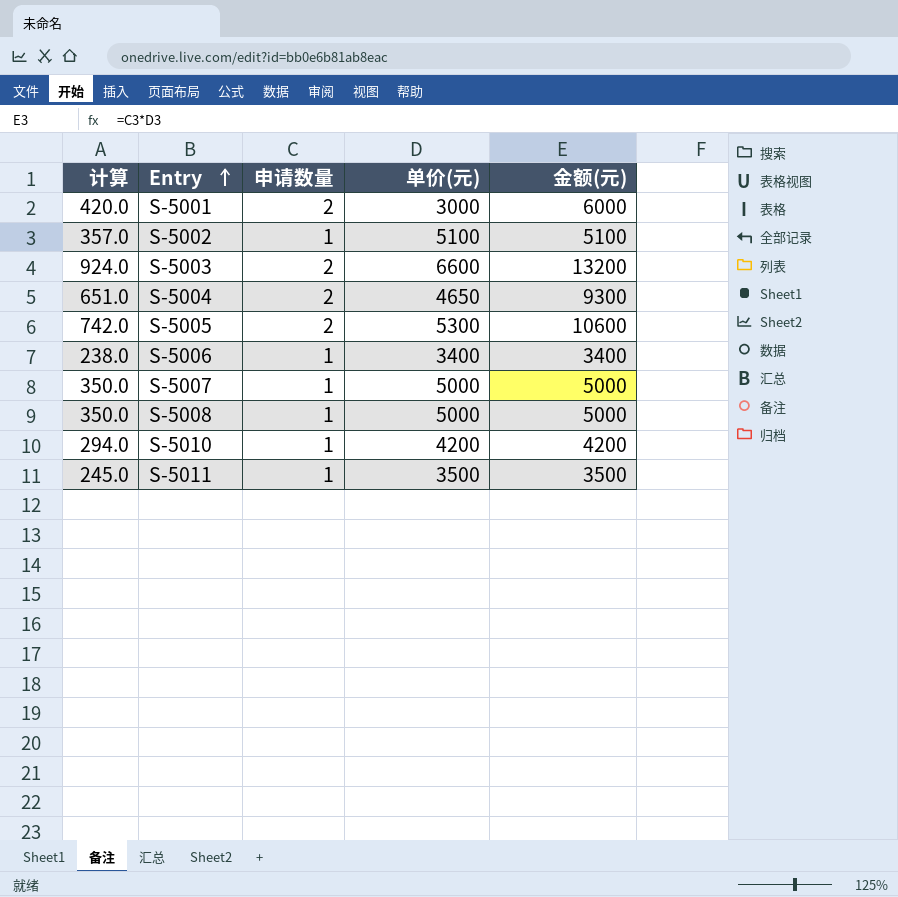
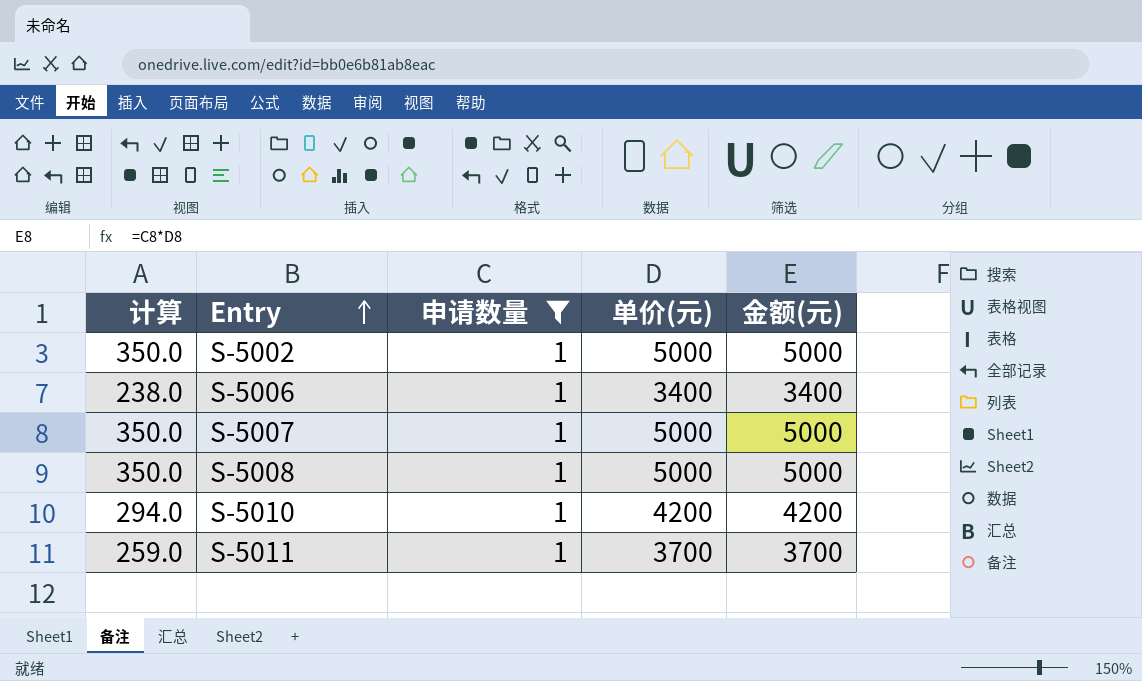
filter: none -> 申请数量 = 1
S-5002 | 计算: 357.0 -> 350.0
S-5002 | 单价(元): 5100 -> 5000
S-5002 | 金额(元): 5100 -> 5000
S-5011 | 计算: 245.0 -> 259.0
S-5011 | 单价(元): 3500 -> 3700
S-5011 | 金额(元): 3500 -> 3700

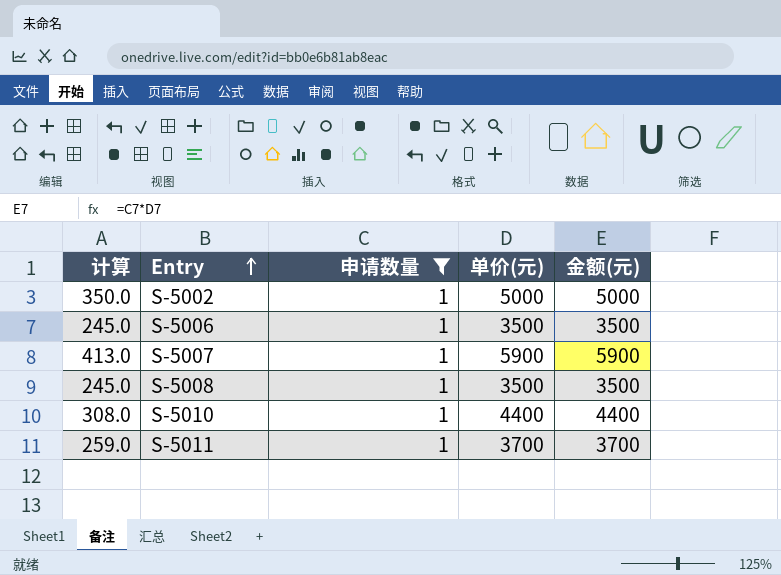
S-5006 | 计算: 238.0 -> 245.0
S-5006 | 单价(元): 3400 -> 3500
S-5006 | 金额(元): 3400 -> 3500
S-5007 | 计算: 350.0 -> 413.0
S-5007 | 单价(元): 5000 -> 5900
S-5007 | 金额(元): 5000 -> 5900
S-5008 | 计算: 350.0 -> 245.0
S-5008 | 单价(元): 5000 -> 3500
S-5008 | 金额(元): 5000 -> 3500
S-5010 | 计算: 294.0 -> 308.0
S-5010 | 单价(元): 4200 -> 4400
S-5010 | 金额(元): 4200 -> 4400

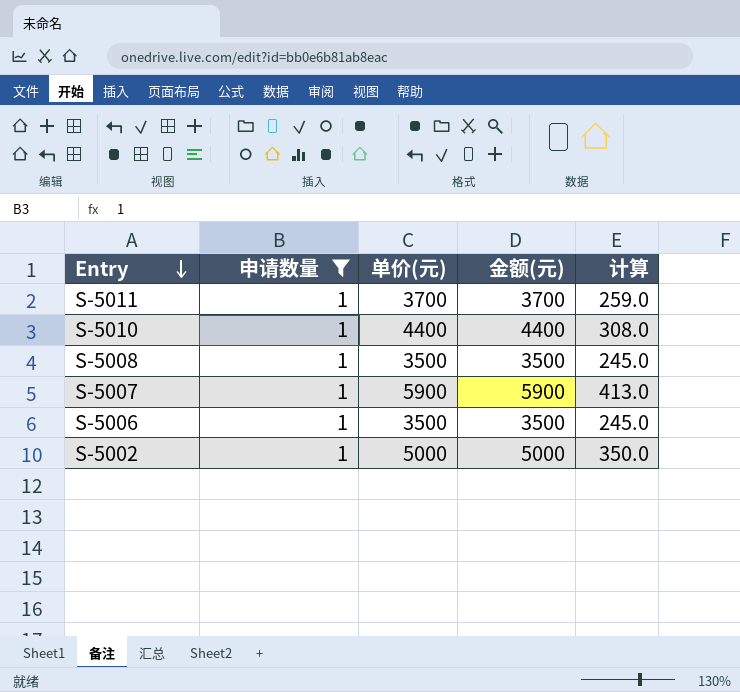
row order: Entry ascending -> Entry descending
column 计算 | position: 1 -> 5

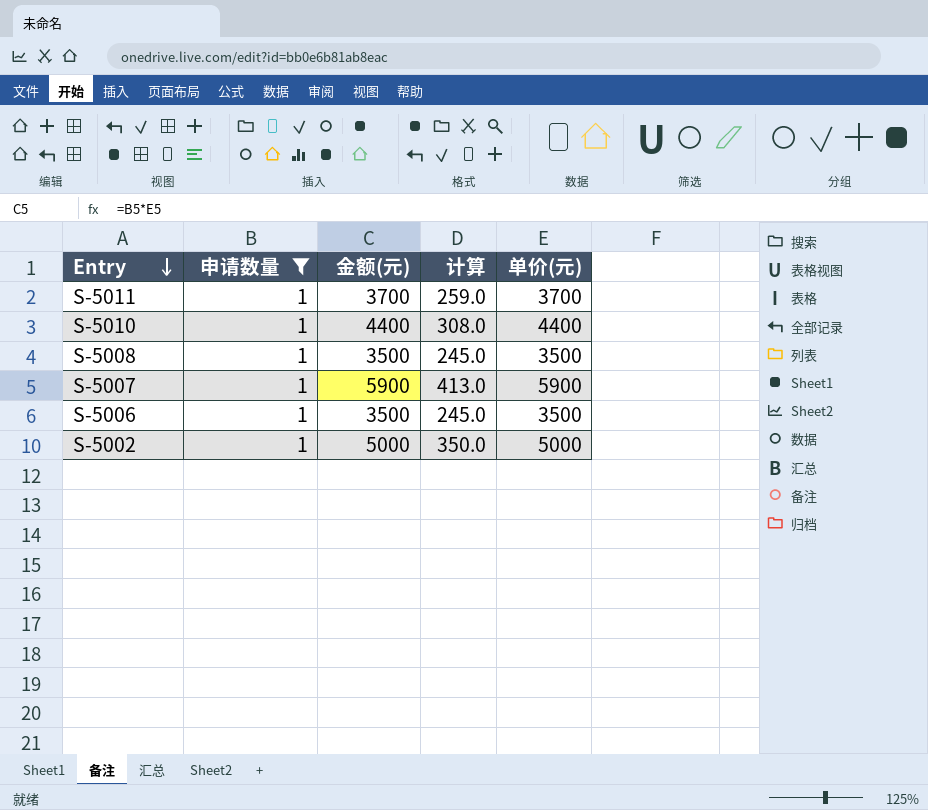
column 单价(元) | position: 3 -> 5

